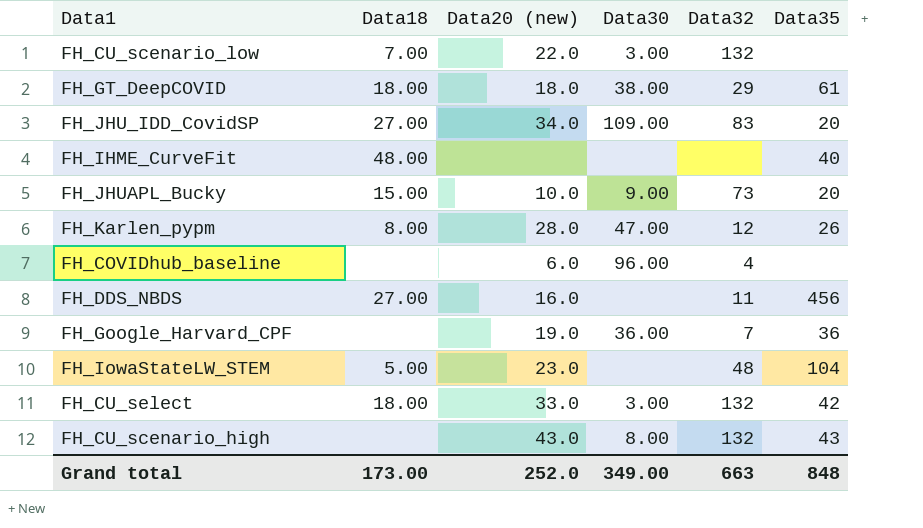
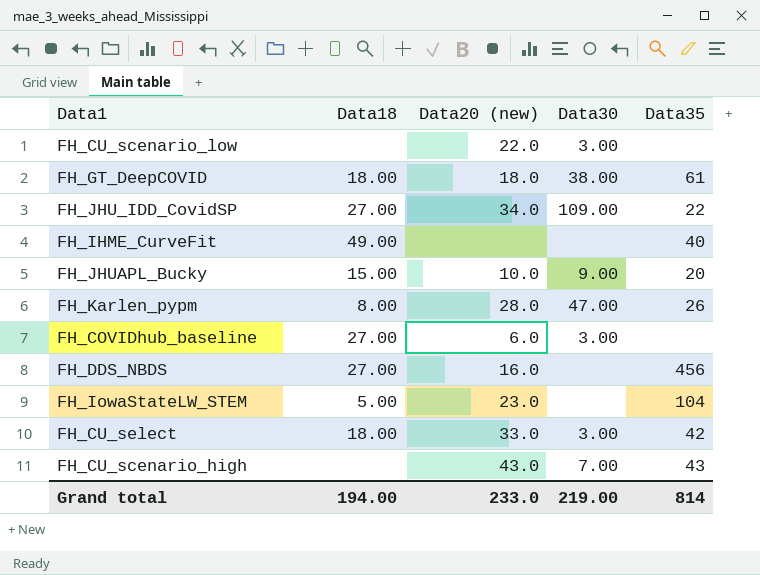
column Data32 | position: 5 -> none
row FH_Google_Harvard_CPF: none | 19.0 | 36.00 | 7 | 36 -> none
FH_CU_scenario_low | Data18: 7.00 -> none
FH_JHU_IDD_CovidSP | Data35: 20 -> 22
FH_IHME_CurveFit | Data18: 48.00 -> 49.00
FH_COVIDhub_baseline | Data18: none -> 27.00
FH_COVIDhub_baseline | Data30: 96.00 -> 3.00
FH_CU_scenario_high | Data30: 8.00 -> 7.00
Grand total | Data18: 173.00 -> 194.00
Grand total | Data20 (new): 252.0 -> 233.0
Grand total | Data30: 349.00 -> 219.00
Grand total | Data35: 848 -> 814

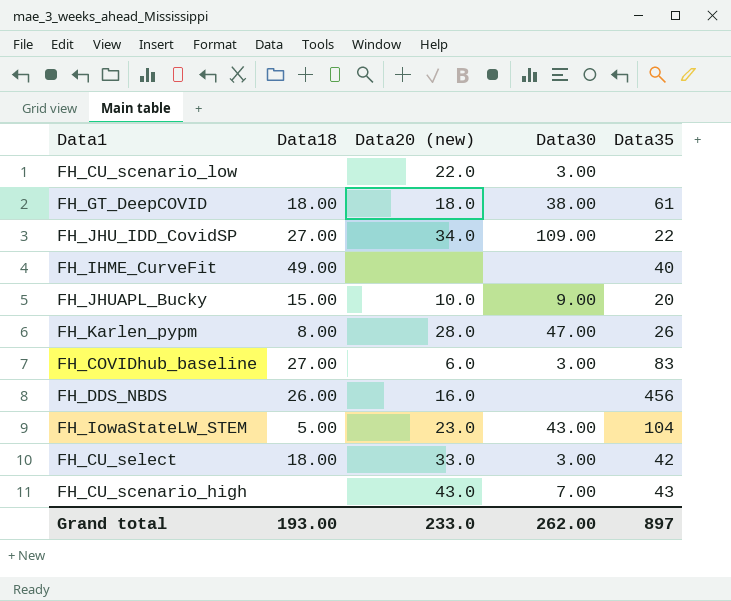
FH_COVIDhub_baseline | Data35: none -> 83
FH_DDS_NBDS | Data18: 27.00 -> 26.00
FH_IowaStateLW_STEM | Data30: none -> 43.00
Grand total | Data18: 194.00 -> 193.00
Grand total | Data30: 219.00 -> 262.00
Grand total | Data35: 814 -> 897

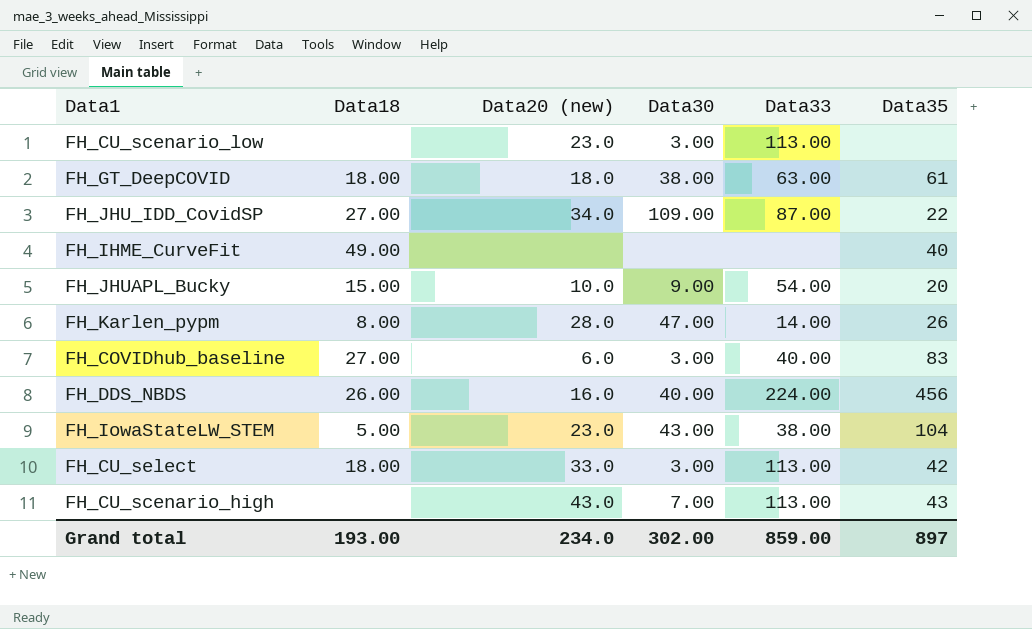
column Data33 | position: none -> 5
FH_CU_scenario_low | Data20 (new): 22.0 -> 23.0
FH_DDS_NBDS | Data30: none -> 40.00
Grand total | Data20 (new): 233.0 -> 234.0
Grand total | Data30: 262.00 -> 302.00

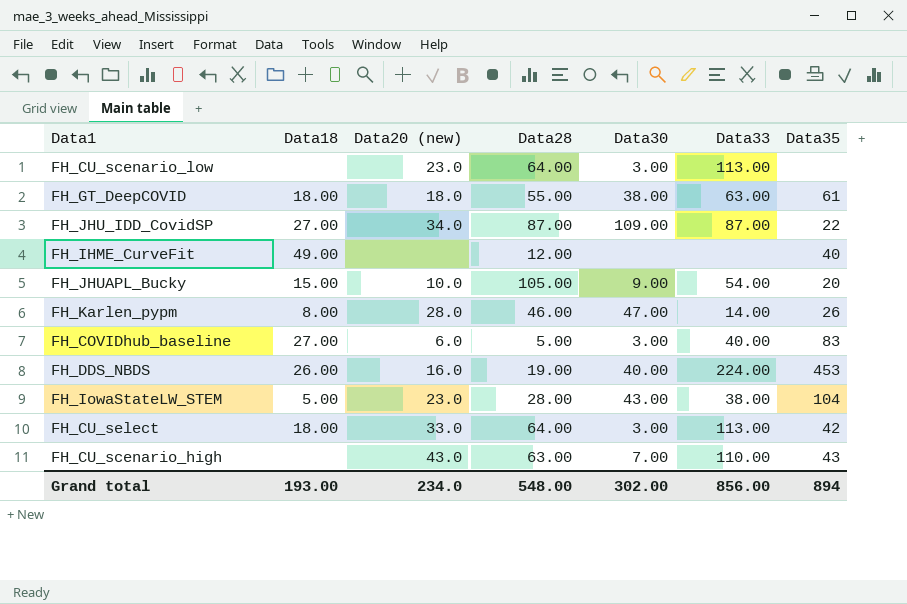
column Data28 | position: none -> 4
FH_DDS_NBDS | Data35: 456 -> 453
FH_CU_scenario_high | Data33: 113.00 -> 110.00
Grand total | Data33: 859.00 -> 856.00
Grand total | Data35: 897 -> 894

